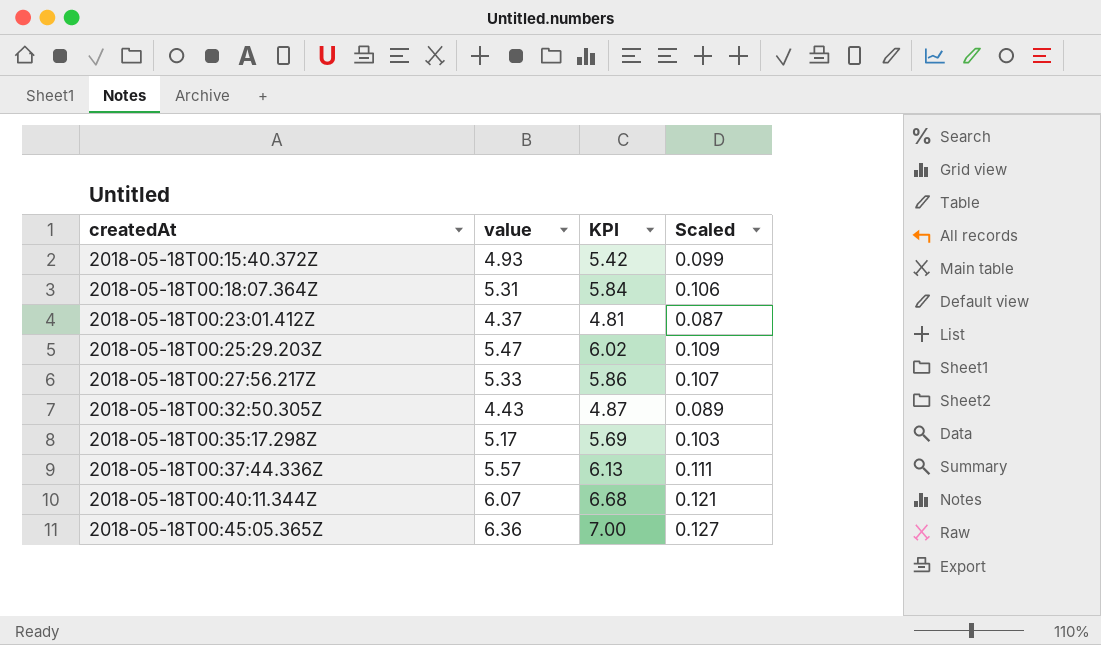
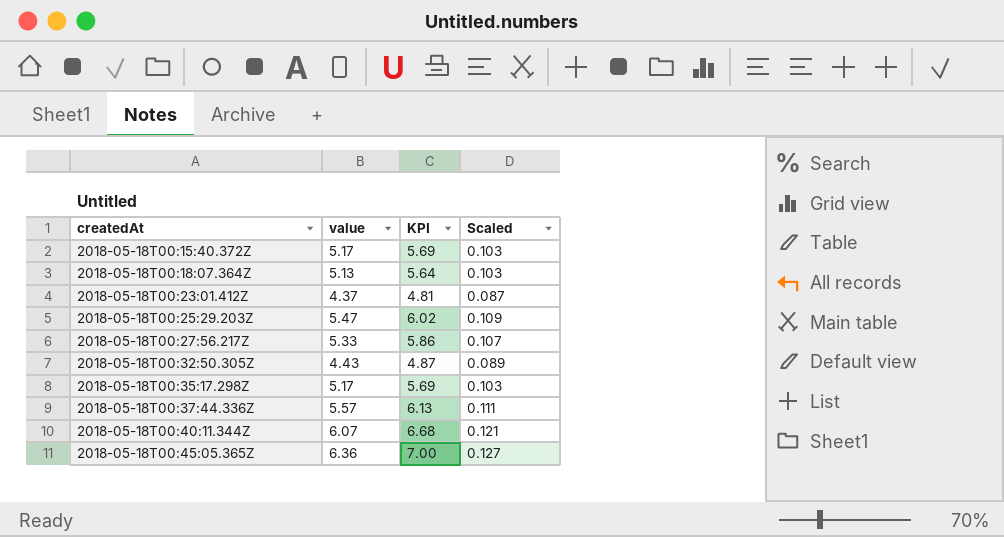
2018-05-18T00:15:40.372Z | value: 4.93 -> 5.17
2018-05-18T00:15:40.372Z | KPI: 5.42 -> 5.69
2018-05-18T00:15:40.372Z | Scaled: 0.099 -> 0.103
2018-05-18T00:18:07.364Z | value: 5.31 -> 5.13
2018-05-18T00:18:07.364Z | KPI: 5.84 -> 5.64
2018-05-18T00:18:07.364Z | Scaled: 0.106 -> 0.103

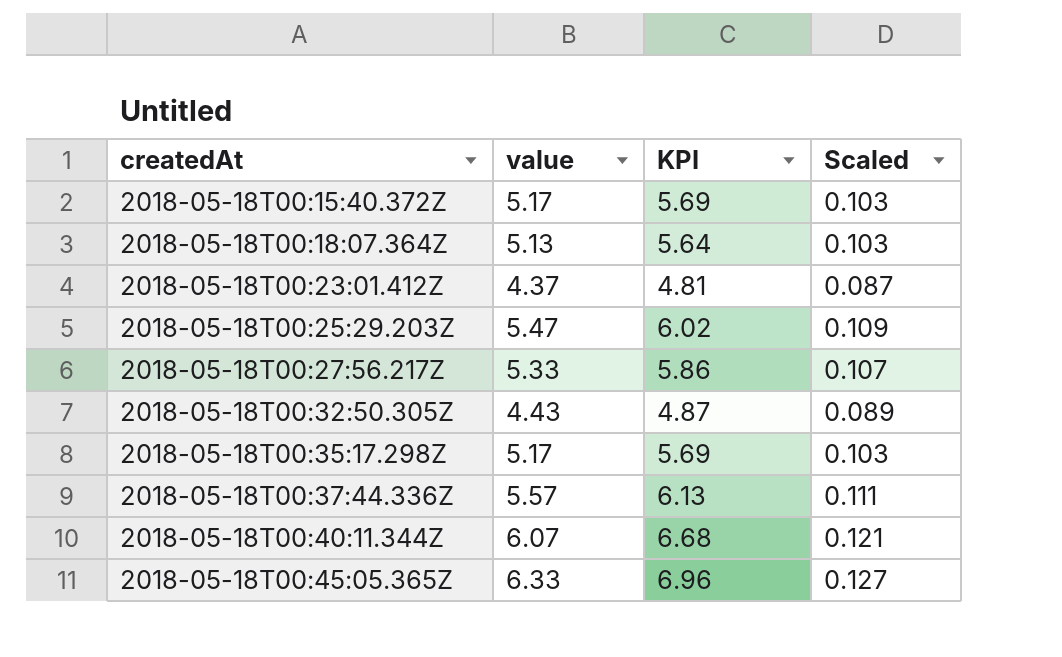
2018-05-18T00:45:05.365Z | value: 6.36 -> 6.33
2018-05-18T00:45:05.365Z | KPI: 7.00 -> 6.96

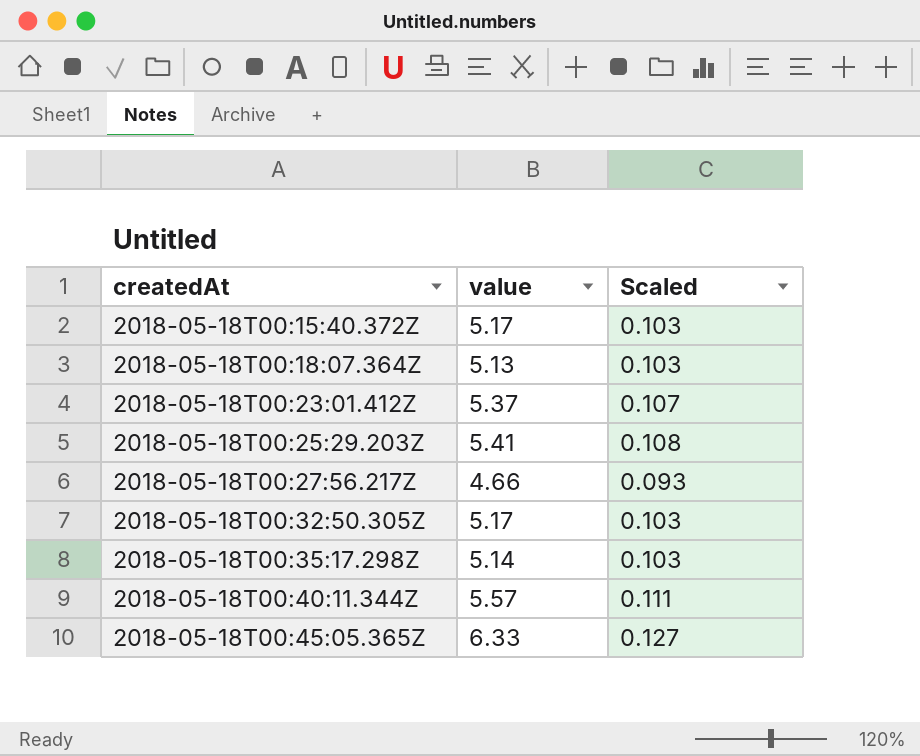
column KPI | formula: [value] * 1.1 -> none
row 2018-05-18T00:37:44.336Z: 5.57 | 6.13 | 0.111 -> none
2018-05-18T00:23:01.412Z | value: 4.37 -> 5.37
2018-05-18T00:23:01.412Z | Scaled: 0.087 -> 0.107
2018-05-18T00:25:29.203Z | value: 5.47 -> 5.41
2018-05-18T00:25:29.203Z | Scaled: 0.109 -> 0.108
2018-05-18T00:27:56.217Z | value: 5.33 -> 4.66
2018-05-18T00:27:56.217Z | Scaled: 0.107 -> 0.093
2018-05-18T00:32:50.305Z | value: 4.43 -> 5.17
2018-05-18T00:32:50.305Z | Scaled: 0.089 -> 0.103
2018-05-18T00:35:17.298Z | value: 5.17 -> 5.14
2018-05-18T00:40:11.344Z | value: 6.07 -> 5.57
2018-05-18T00:40:11.344Z | Scaled: 0.121 -> 0.111

